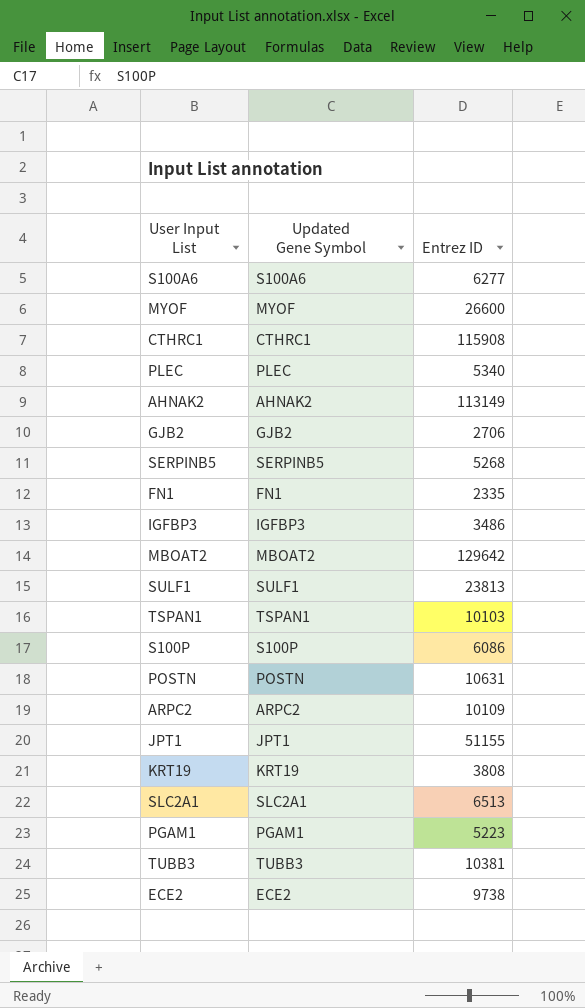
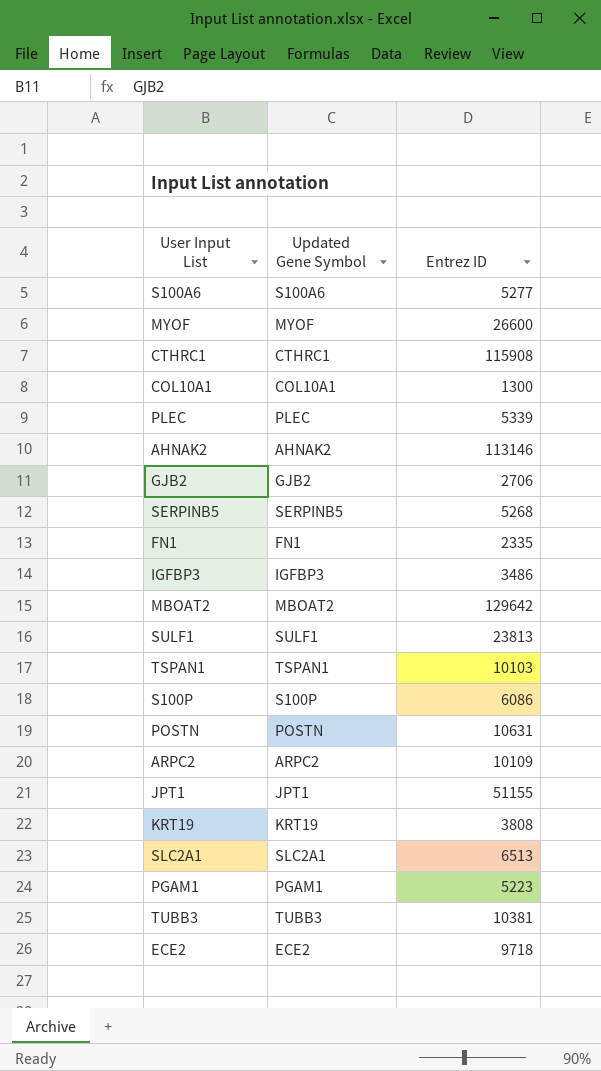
S100A6 | Entrez ID: 6277 -> 5277
row COL10A1: none -> COL10A1 | 1300
PLEC | Entrez ID: 5340 -> 5339
AHNAK2 | Entrez ID: 113149 -> 113146
ECE2 | Entrez ID: 9738 -> 9718

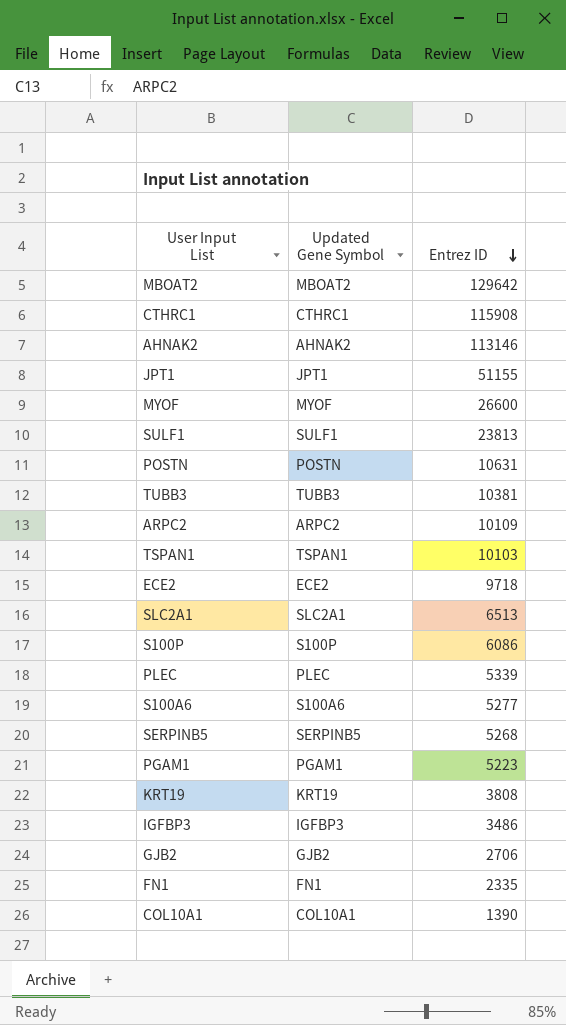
row order: none -> Entrez ID descending
COL10A1 | Entrez ID: 1300 -> 1390

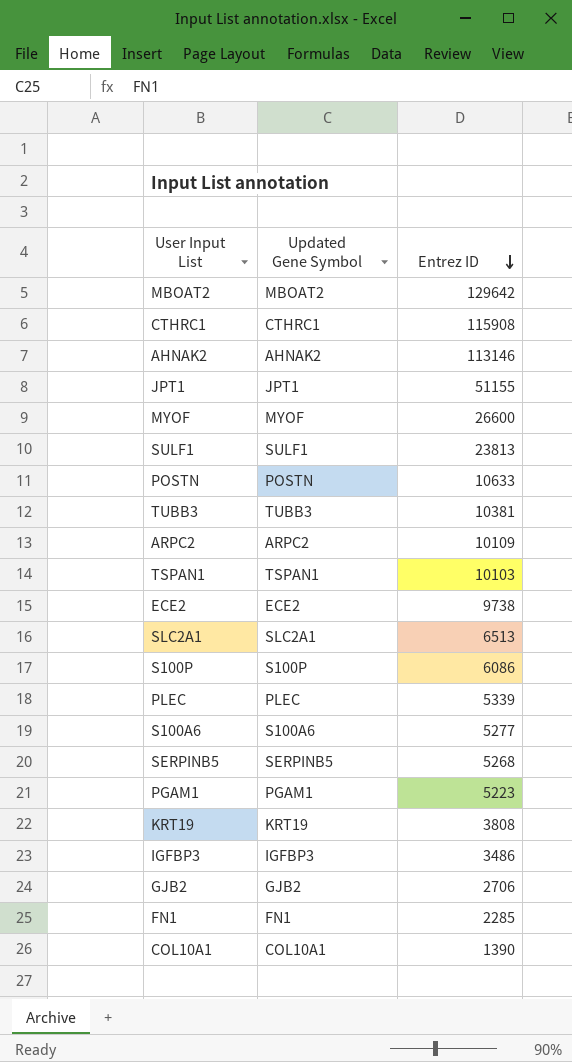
POSTN | Entrez ID: 10631 -> 10633
ECE2 | Entrez ID: 9718 -> 9738
FN1 | Entrez ID: 2335 -> 2285

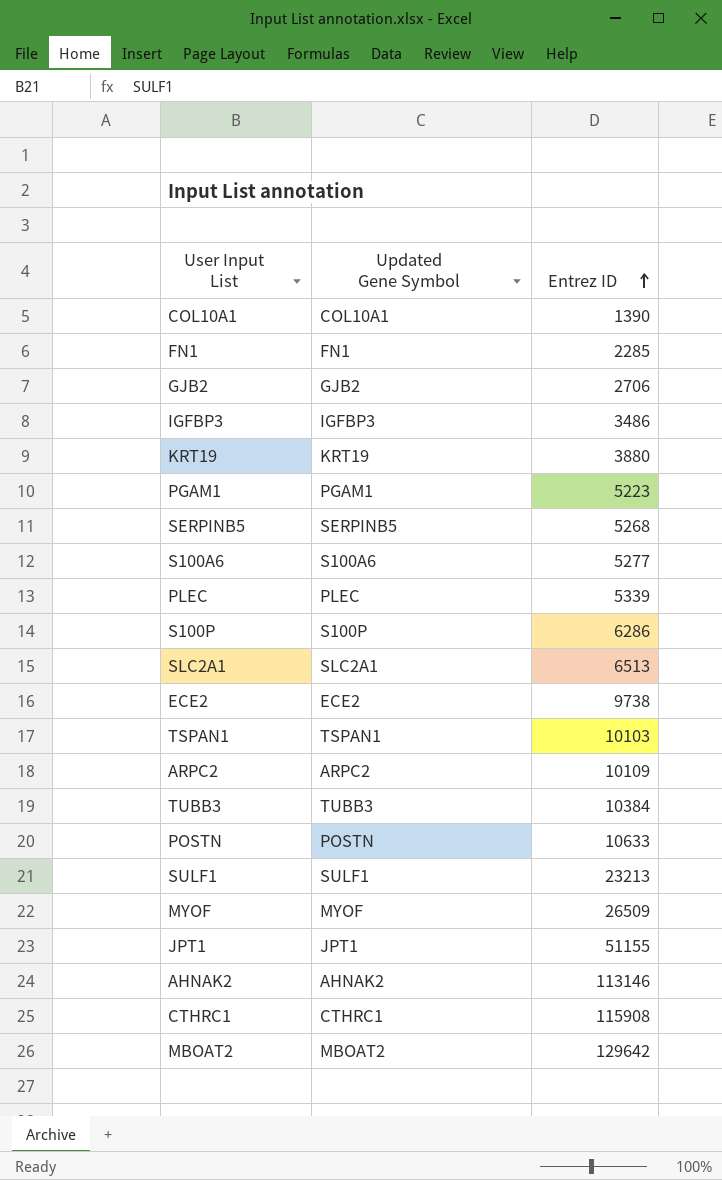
row order: Entrez ID descending -> Entrez ID ascending
KRT19 | Entrez ID: 3808 -> 3880
S100P | Entrez ID: 6086 -> 6286
TUBB3 | Entrez ID: 10381 -> 10384
SULF1 | Entrez ID: 23813 -> 23213
MYOF | Entrez ID: 26600 -> 26509

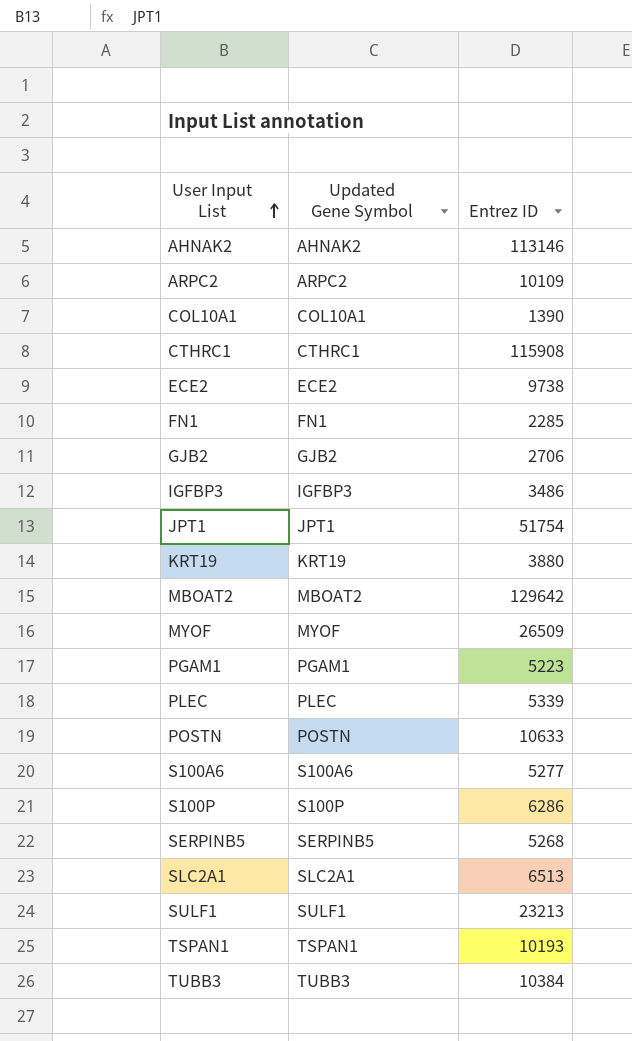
row order: Entrez ID ascending -> User Input List ascending
JPT1 | Entrez ID: 51155 -> 51754
TSPAN1 | Entrez ID: 10103 -> 10193

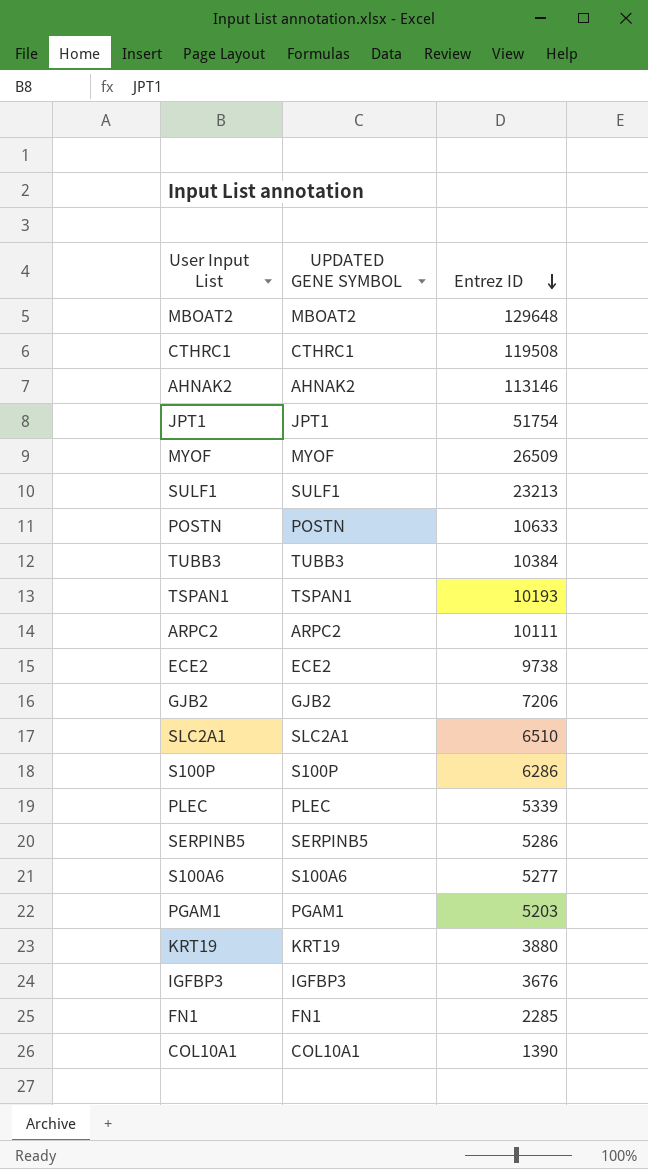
row order: User Input List ascending -> Entrez ID descending
column name: Updated Gene Symbol -> UPDATED GENE SYMBOL
MBOAT2 | Entrez ID: 129642 -> 129648
CTHRC1 | Entrez ID: 115908 -> 119508
ARPC2 | Entrez ID: 10109 -> 10111
GJB2 | Entrez ID: 2706 -> 7206
SLC2A1 | Entrez ID: 6513 -> 6510
SERPINB5 | Entrez ID: 5268 -> 5286
PGAM1 | Entrez ID: 5223 -> 5203
IGFBP3 | Entrez ID: 3486 -> 3676

